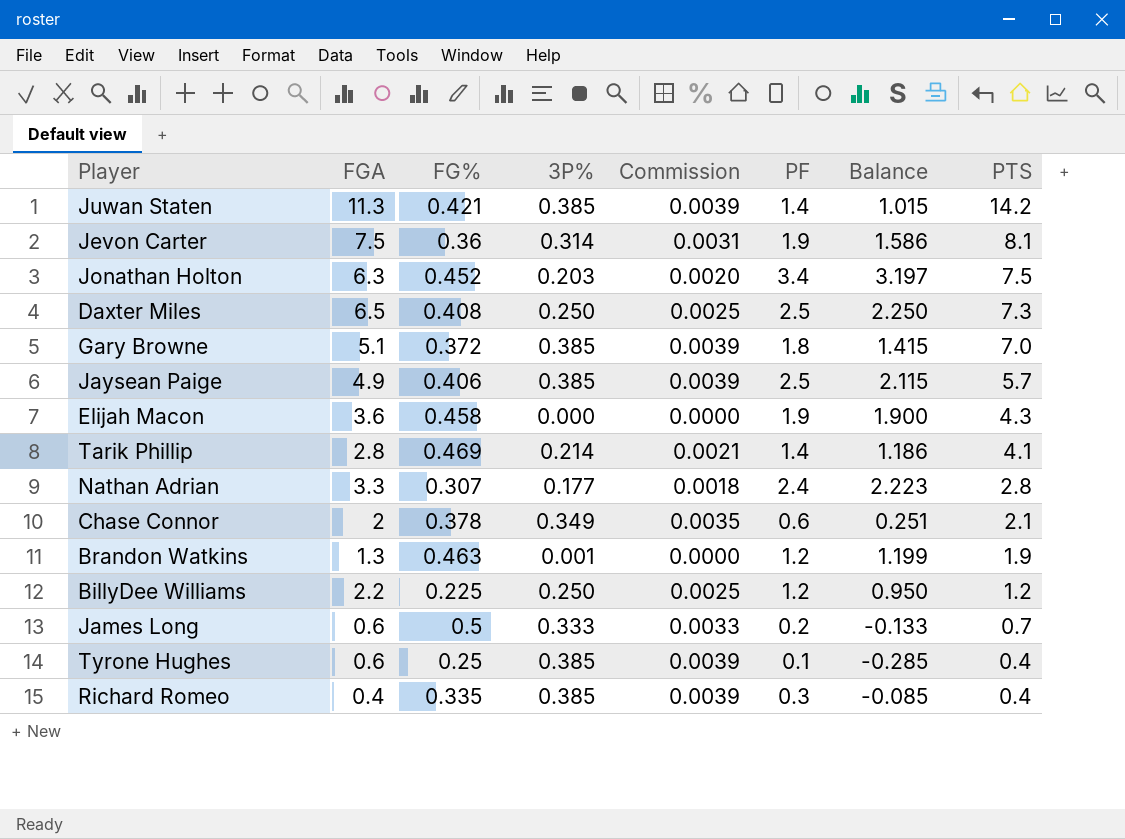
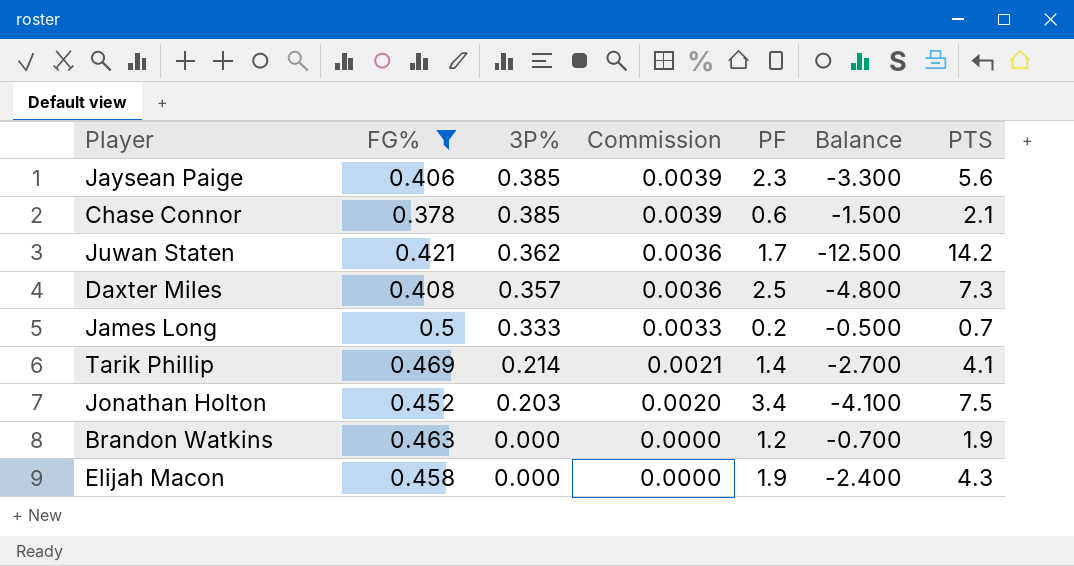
filter: none -> FG% >= 0.378
row order: PTS descending -> 3P% descending
column FGA | position: 2 -> none
column Balance | formula: [PF] - [3P%] -> [PF] - [PTS]
Jaysean Paige | PF: 2.5 -> 2.3
Jaysean Paige | PTS: 5.7 -> 5.6
Chase Connor | 3P%: 0.349 -> 0.385
Chase Connor | Commission: 0.0035 -> 0.0039
Juwan Staten | 3P%: 0.385 -> 0.362
Juwan Staten | Commission: 0.0039 -> 0.0036
Juwan Staten | PF: 1.4 -> 1.7
Daxter Miles | 3P%: 0.250 -> 0.357
Daxter Miles | Commission: 0.0025 -> 0.0036
Brandon Watkins | 3P%: 0.001 -> 0.000

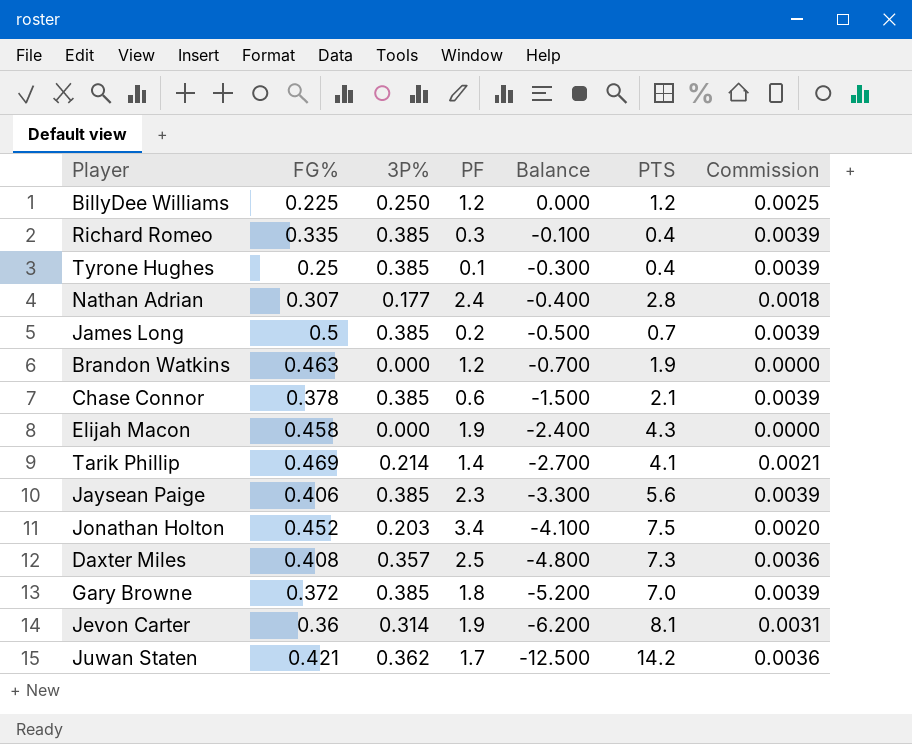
filter: FG% >= 0.378 -> none
row order: 3P% descending -> Balance descending
column Commission | position: 4 -> 7
James Long | 3P%: 0.333 -> 0.385
James Long | Commission: 0.0033 -> 0.0039

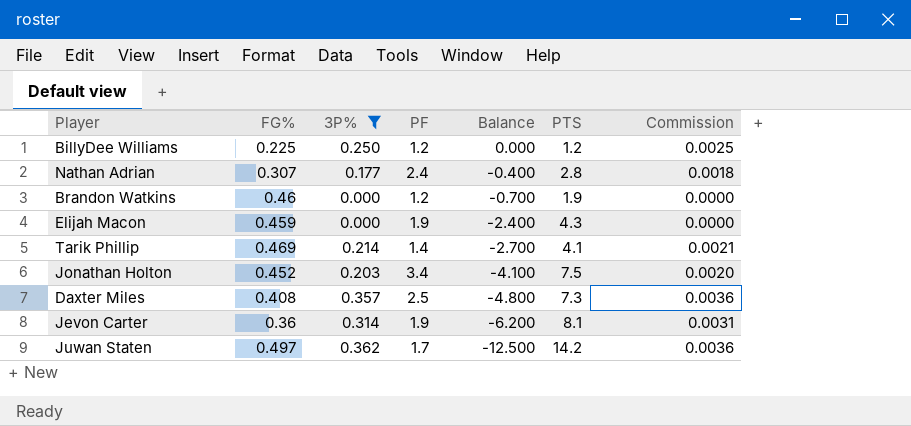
filter: none -> 3P% != 0.385
Brandon Watkins | FG%: 0.463 -> 0.46
Elijah Macon | FG%: 0.458 -> 0.459
Juwan Staten | FG%: 0.421 -> 0.497

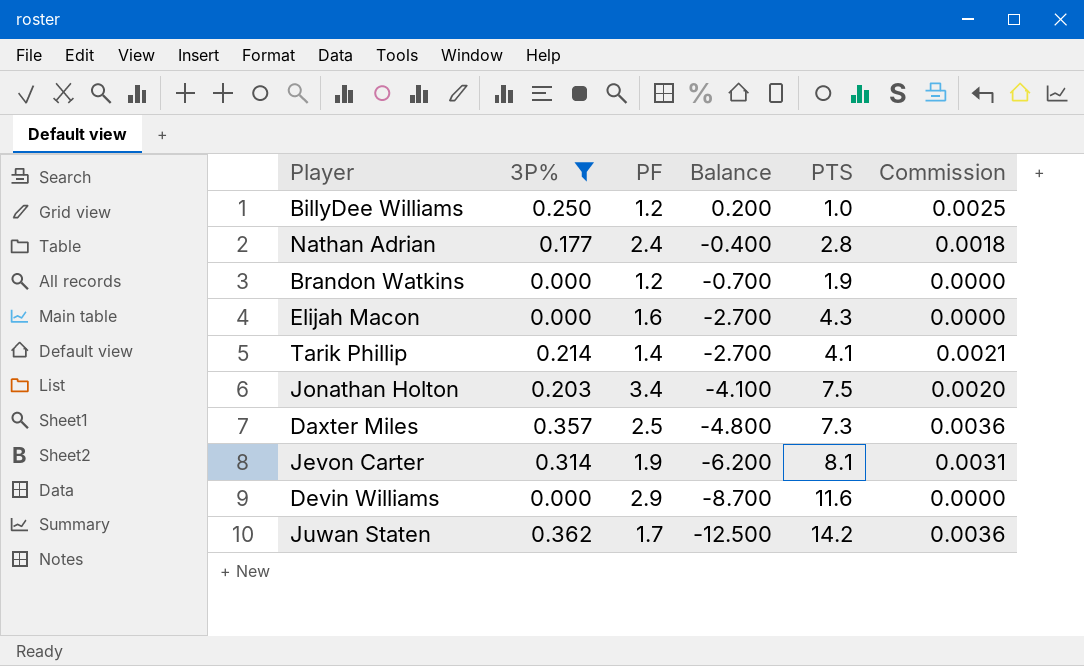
column FG% | position: 2 -> none
BillyDee Williams | Balance: 0.000 -> 0.200
BillyDee Williams | PTS: 1.2 -> 1.0
Elijah Macon | PF: 1.9 -> 1.6
Elijah Macon | Balance: -2.400 -> -2.700
row Devin Williams: none -> 0.000 | 2.9 | -8.700 | 11.6 | 0.0000

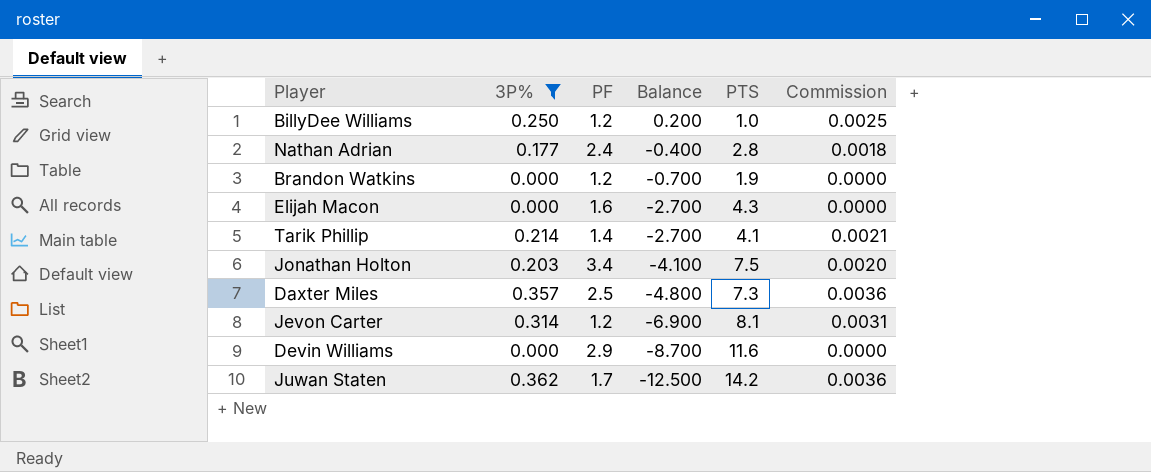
Jevon Carter | PF: 1.9 -> 1.2
Jevon Carter | Balance: -6.200 -> -6.900

